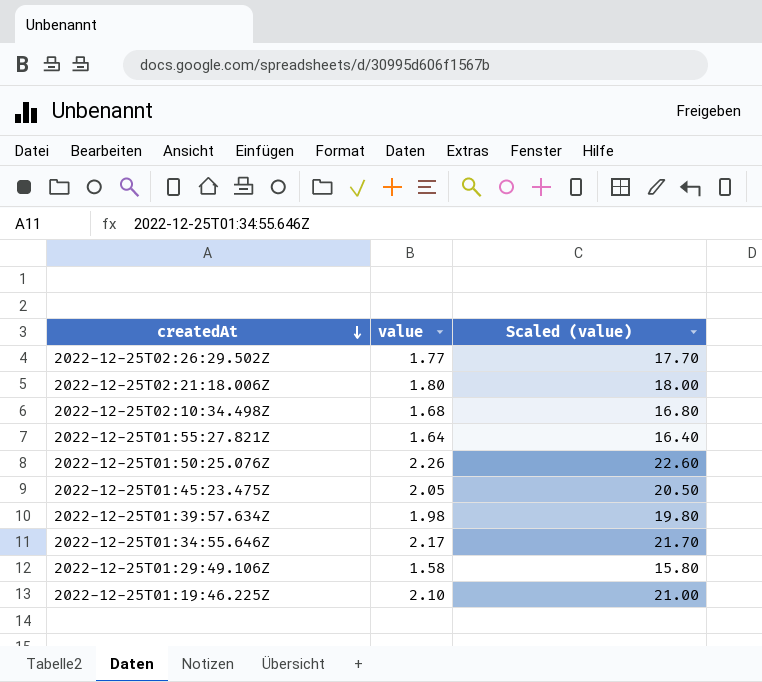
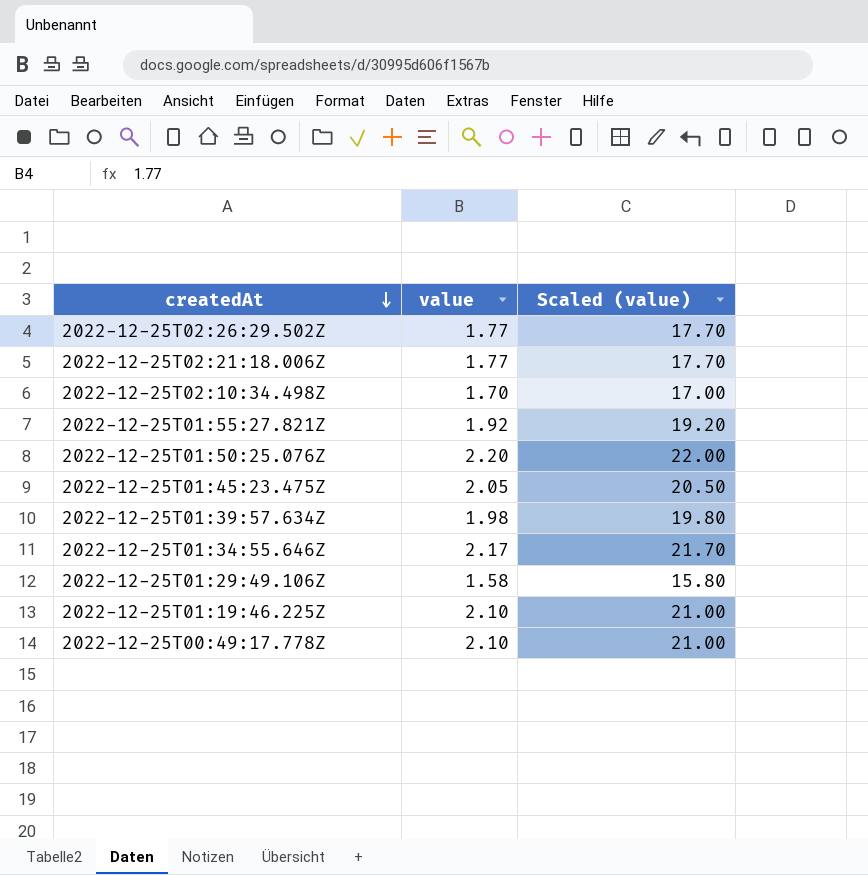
2022-12-25T02:21:18.006Z | value: 1.80 -> 1.77
2022-12-25T02:21:18.006Z | Scaled (value): 18.00 -> 17.70
2022-12-25T02:10:34.498Z | value: 1.68 -> 1.70
2022-12-25T02:10:34.498Z | Scaled (value): 16.80 -> 17.00
2022-12-25T01:55:27.821Z | value: 1.64 -> 1.92
2022-12-25T01:55:27.821Z | Scaled (value): 16.40 -> 19.20
2022-12-25T01:50:25.076Z | value: 2.26 -> 2.20
2022-12-25T01:50:25.076Z | Scaled (value): 22.60 -> 22.00
row 2022-12-25T00:49:17.778Z: none -> 2.10 | 21.00

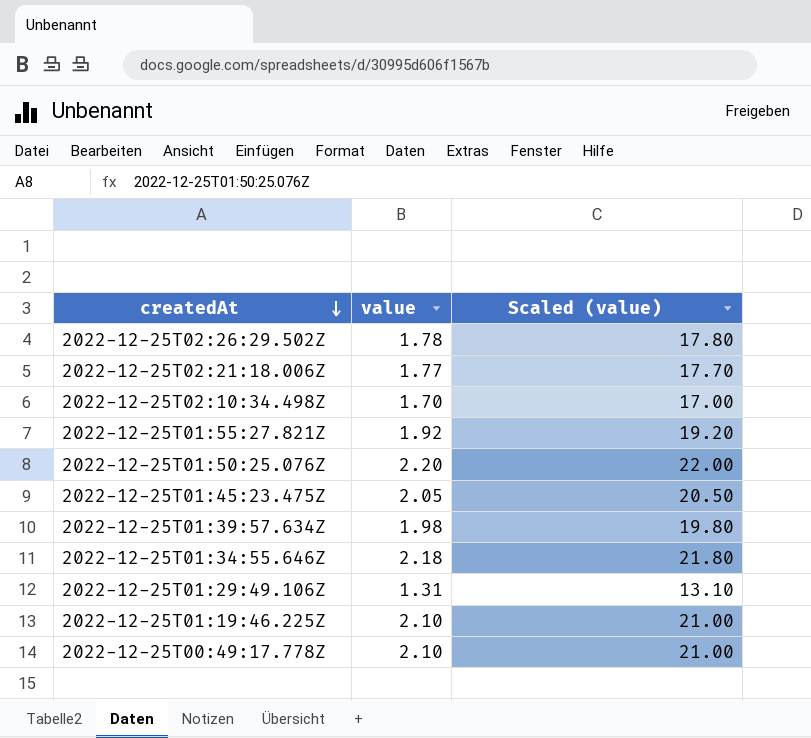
2022-12-25T02:26:29.502Z | value: 1.77 -> 1.78
2022-12-25T02:26:29.502Z | Scaled (value): 17.70 -> 17.80
2022-12-25T01:34:55.646Z | value: 2.17 -> 2.18
2022-12-25T01:34:55.646Z | Scaled (value): 21.70 -> 21.80
2022-12-25T01:29:49.106Z | value: 1.58 -> 1.31
2022-12-25T01:29:49.106Z | Scaled (value): 15.80 -> 13.10

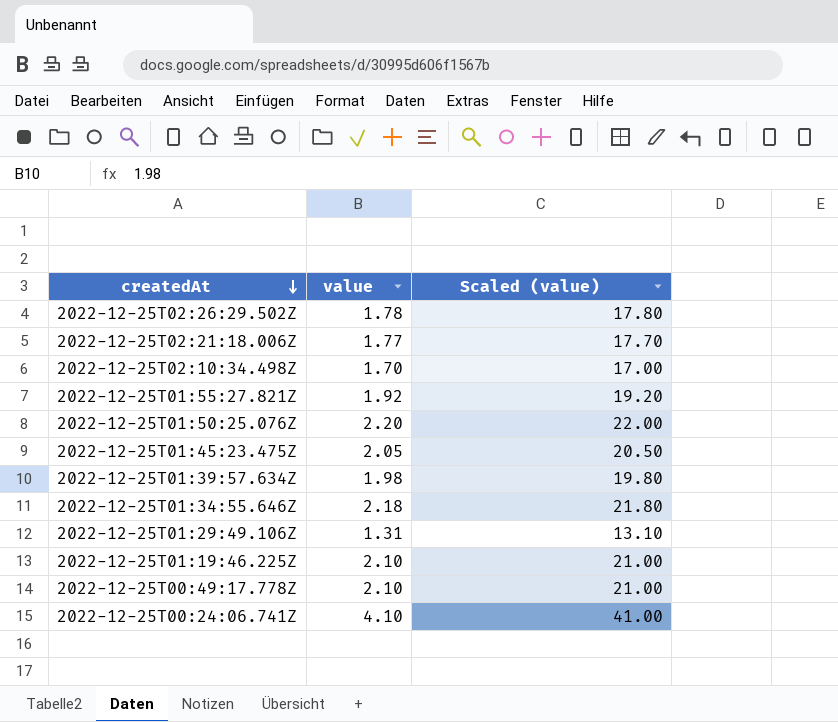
row 2022-12-25T00:24:06.741Z: none -> 4.10 | 41.00

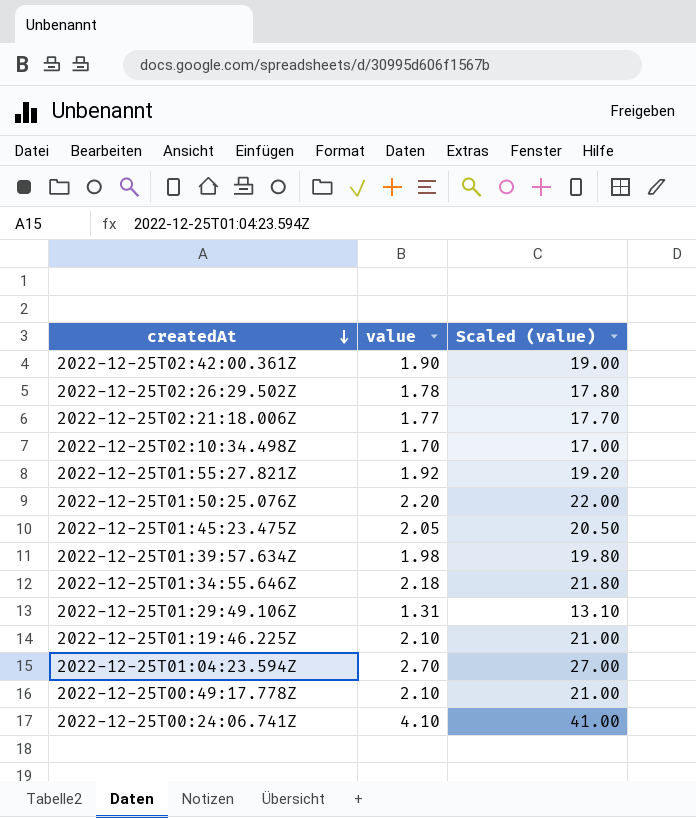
row 2022-12-25T02:42:00.361Z: none -> 1.90 | 19.00
row 2022-12-25T01:04:23.594Z: none -> 2.70 | 27.00

